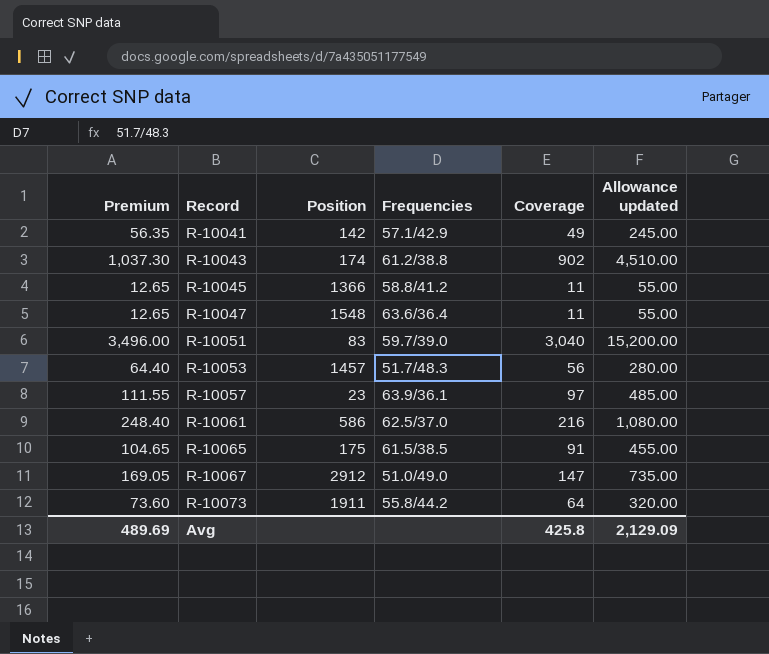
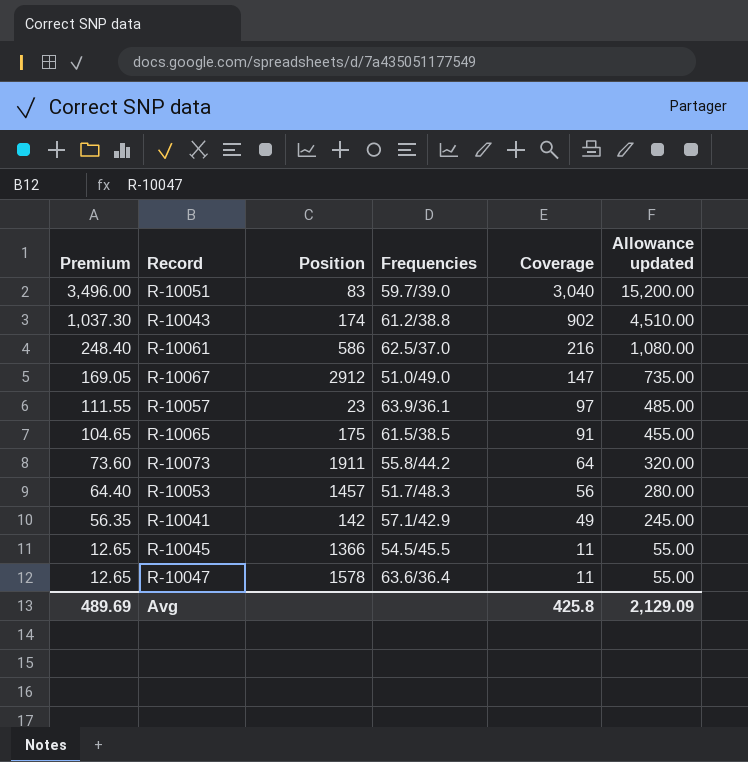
row order: Record ascending -> Premium descending
R-10045 | Frequencies: 58.8/41.2 -> 54.5/45.5
R-10047 | Position: 1548 -> 1578

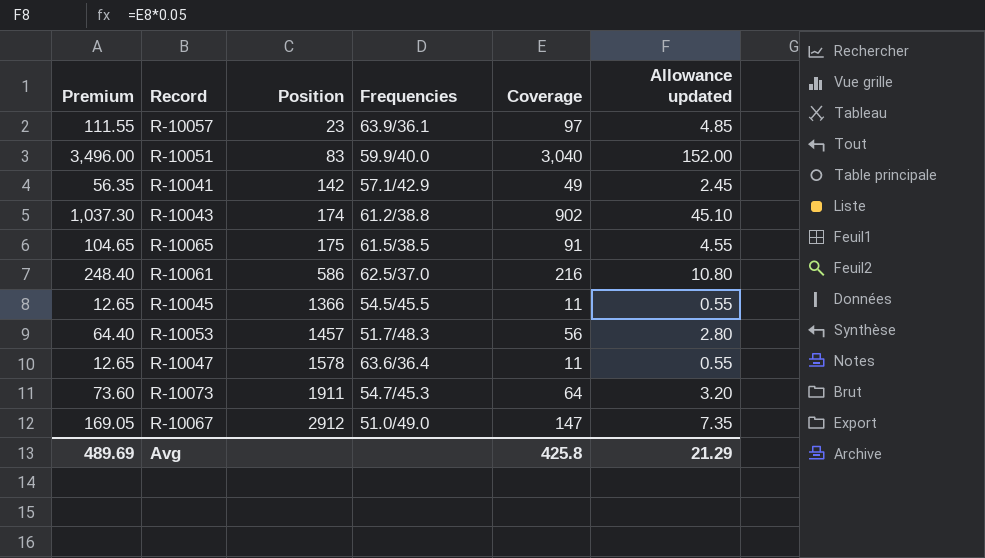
row order: Premium descending -> Position ascending
column Allowance updated | formula: [Coverage] * 5 -> [Coverage] * 0.05
R-10051 | Frequencies: 59.7/39.0 -> 59.9/40.0
R-10073 | Frequencies: 55.8/44.2 -> 54.7/45.3
Avg | Allowance updated: 2,129.09 -> 21.29

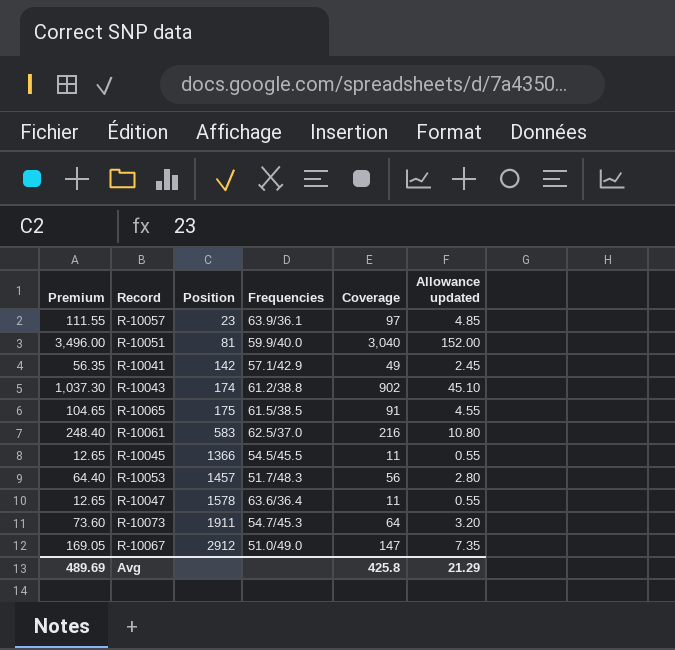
R-10051 | Position: 83 -> 81
R-10061 | Position: 586 -> 583

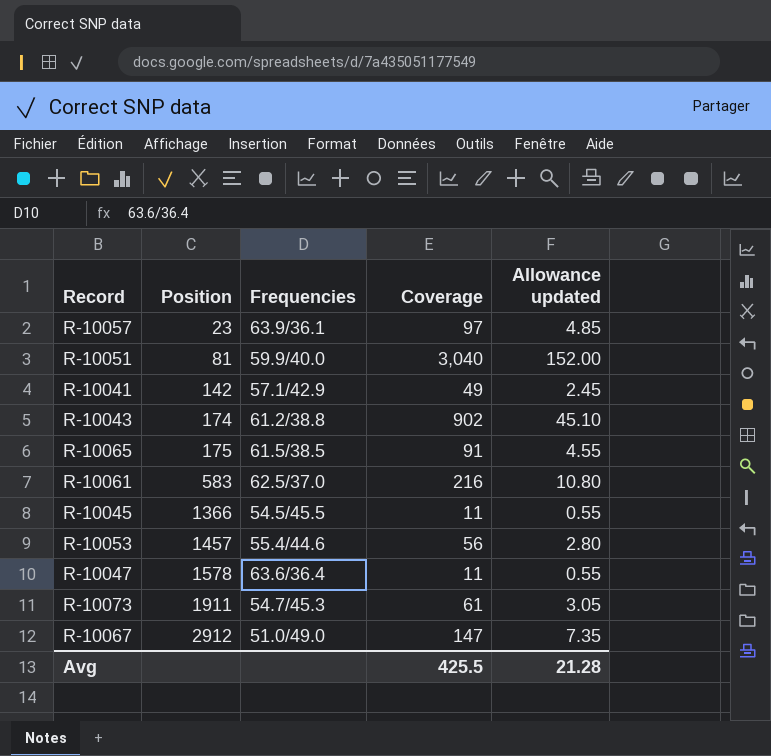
column Premium | formula: [Coverage] * 1.15 -> none
R-10053 | Frequencies: 51.7/48.3 -> 55.4/44.6
R-10073 | Coverage: 64 -> 61
R-10073 | Allowance updated: 3.20 -> 3.05
Avg | Coverage: 425.8 -> 425.5
Avg | Allowance updated: 21.29 -> 21.28

